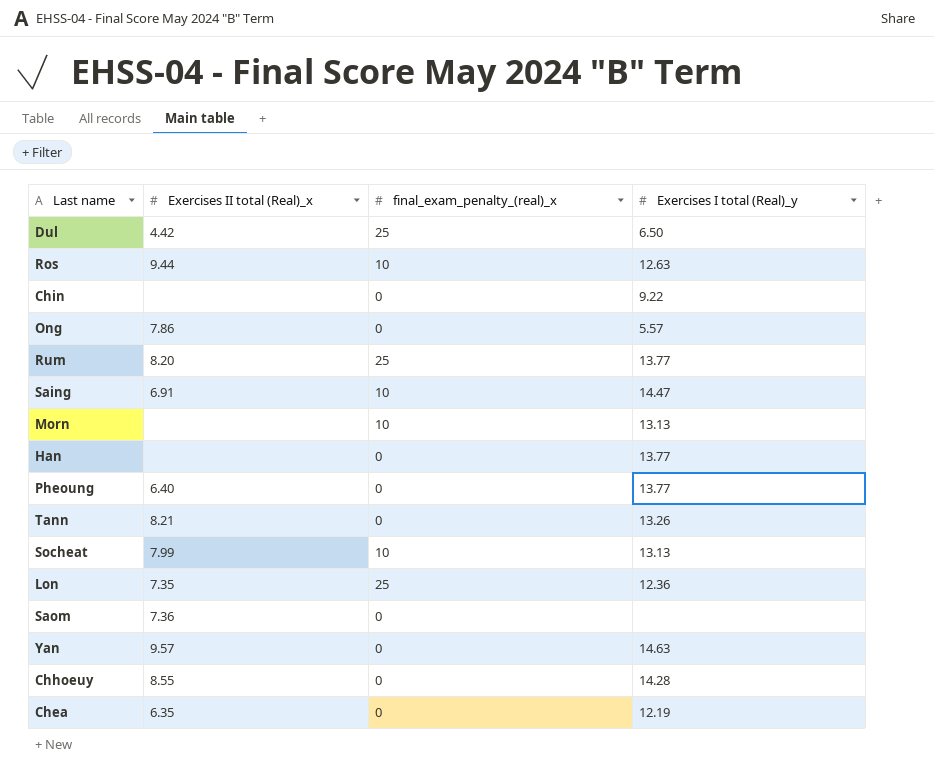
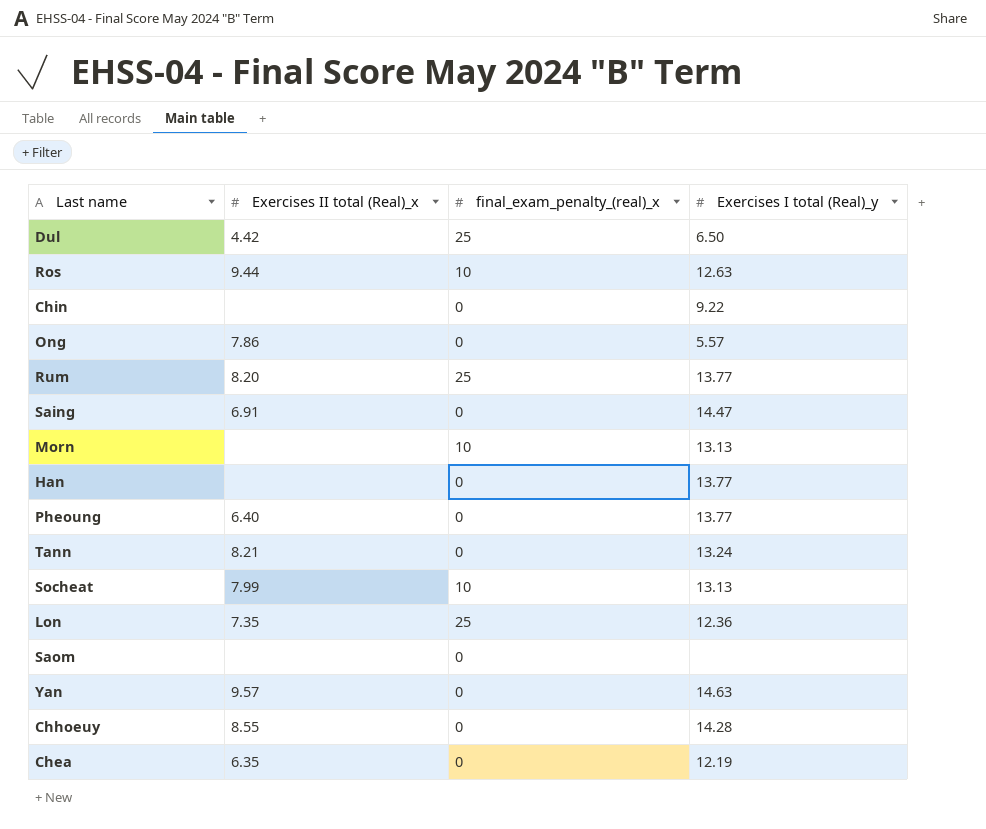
Saing | final_exam_penalty_(real)_x: 10 -> 0
Tann | Exercises I total (Real)_y: 13.26 -> 13.24
Saom | Exercises II total (Real)_x: 7.36 -> none

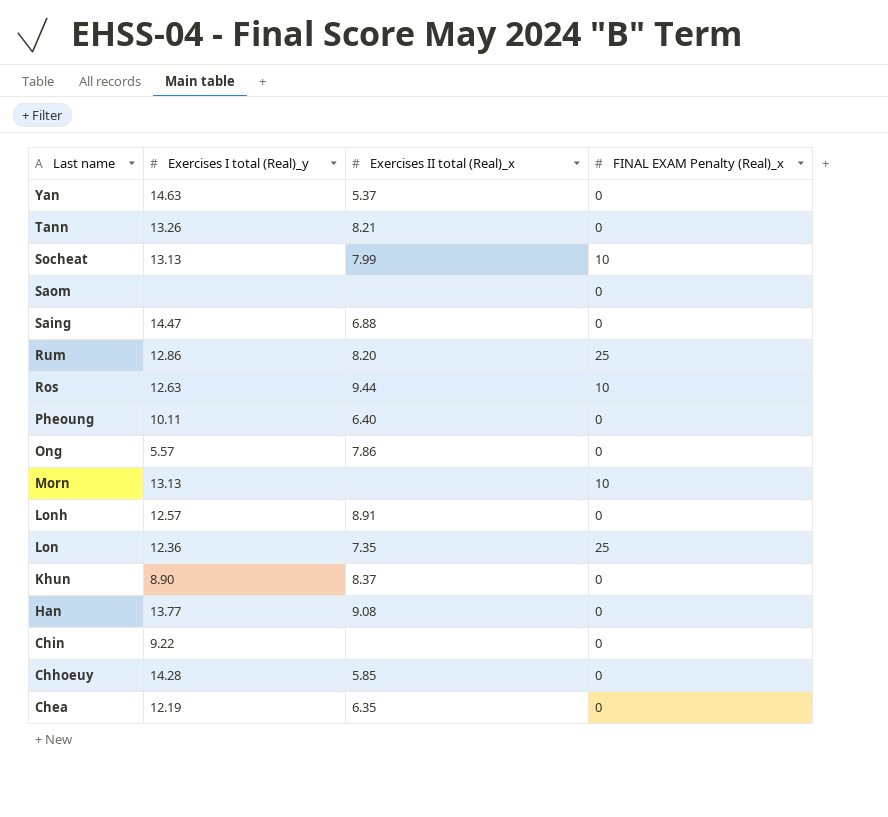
row order: none -> Last name descending
column Exercises I total (Real)_y | position: 4 -> 2
column name: final_exam_penalty_(real)_x -> FINAL EXAM Penalty (Real)_x
row Dul: 4.42 | 25 | 6.50 -> none
Yan | Exercises II total (Real)_x: 9.57 -> 5.37
Tann | Exercises I total (Real)_y: 13.24 -> 13.26
Saing | Exercises II total (Real)_x: 6.91 -> 6.88
Rum | Exercises I total (Real)_y: 13.77 -> 12.86
Pheoung | Exercises I total (Real)_y: 13.77 -> 10.11
row Lonh: none -> 12.57 | 8.91 | 0
row Khun: none -> 8.90 | 8.37 | 0
Han | Exercises II total (Real)_x: none -> 9.08
Chhoeuy | Exercises II total (Real)_x: 8.55 -> 5.85

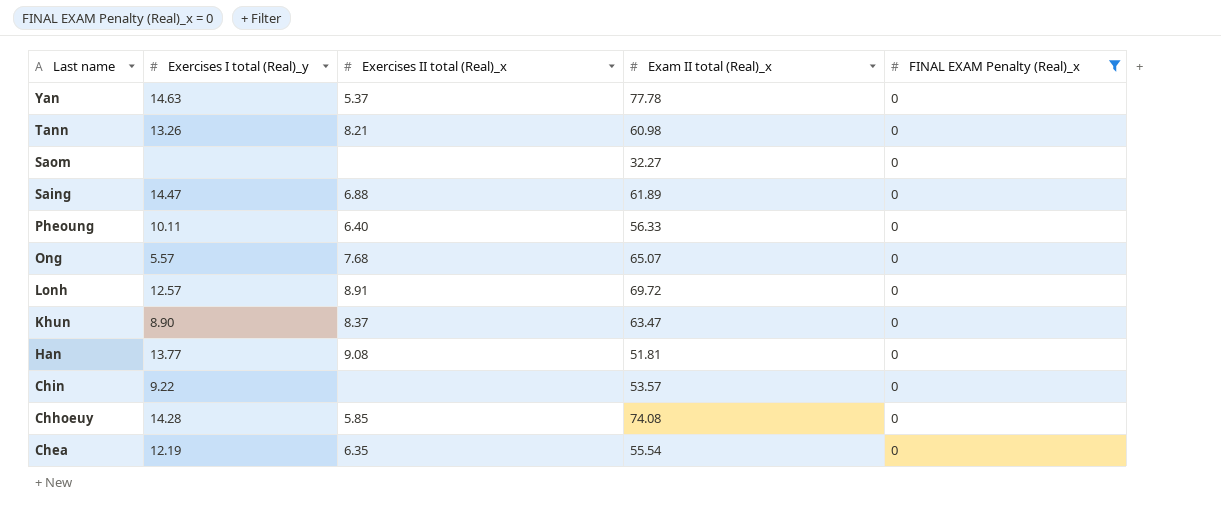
filter: none -> FINAL EXAM Penalty (Real)_x = 0
column Exam II total (Real)_x | position: none -> 4
Ong | Exercises II total (Real)_x: 7.86 -> 7.68

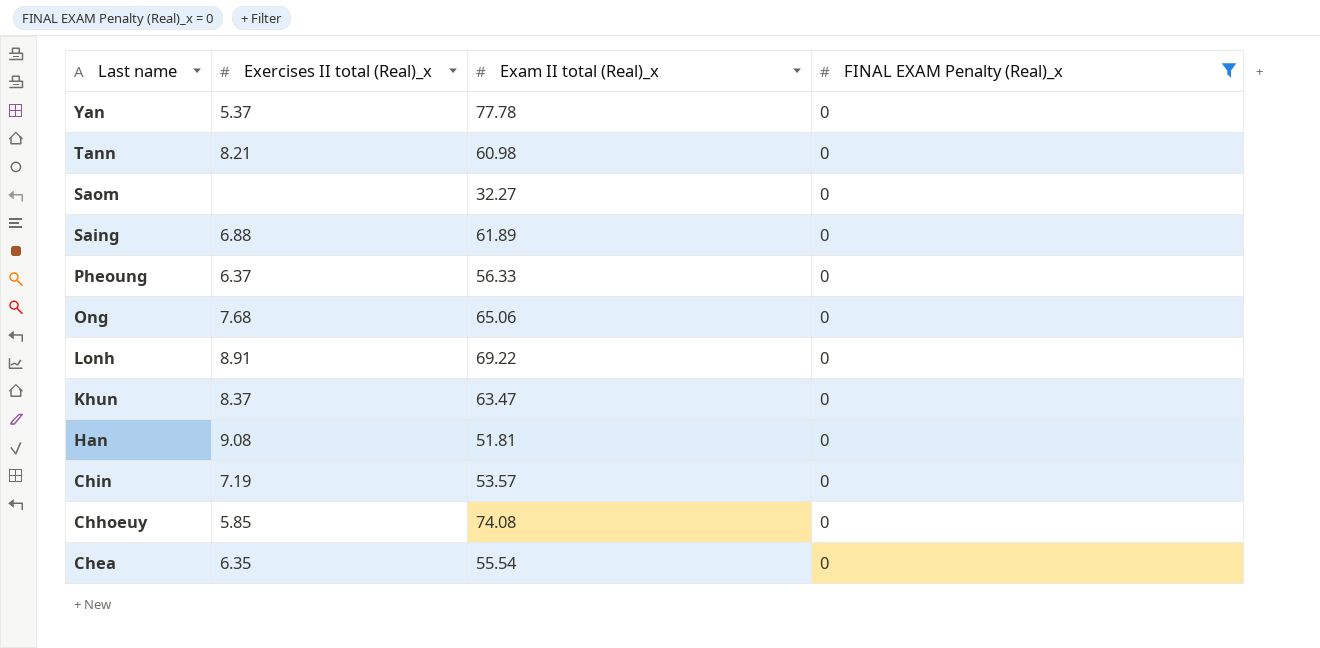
column Exercises I total (Real)_y | position: 2 -> none
Pheoung | Exercises II total (Real)_x: 6.40 -> 6.37
Ong | Exam II total (Real)_x: 65.07 -> 65.06
Lonh | Exam II total (Real)_x: 69.72 -> 69.22
Chin | Exercises II total (Real)_x: none -> 7.19

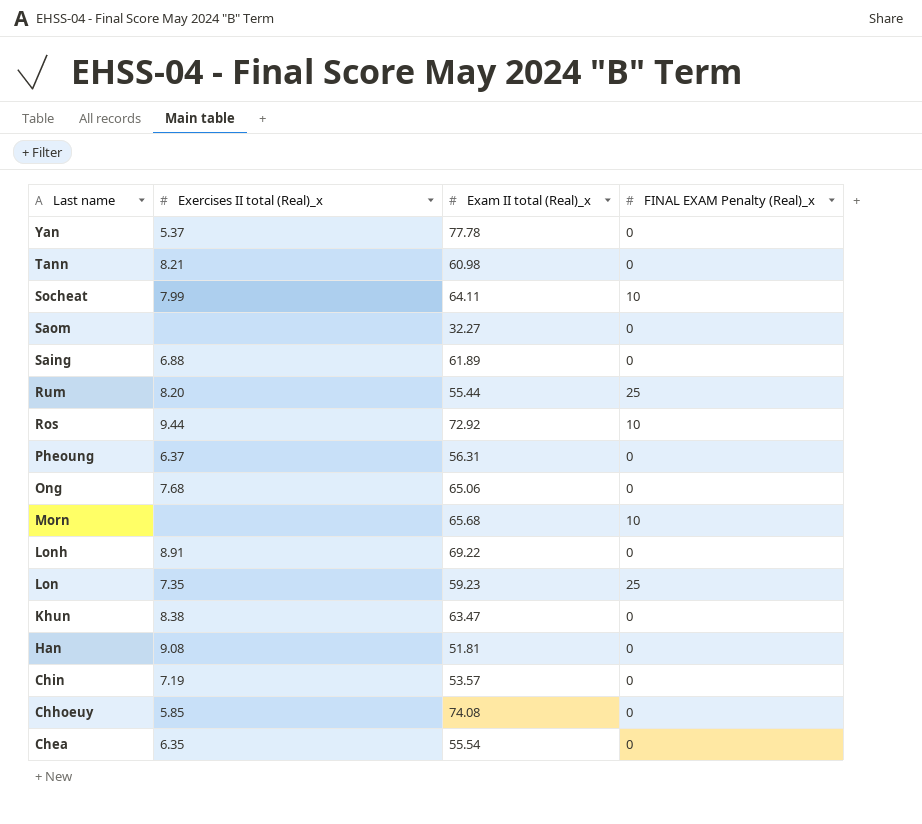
filter: FINAL EXAM Penalty (Real)_x = 0 -> none
Pheoung | Exam II total (Real)_x: 56.33 -> 56.31
Khun | Exercises II total (Real)_x: 8.37 -> 8.38

